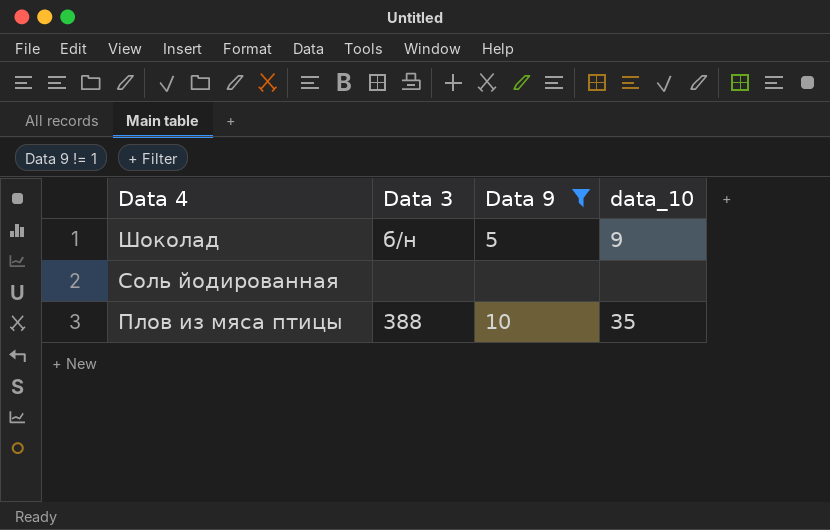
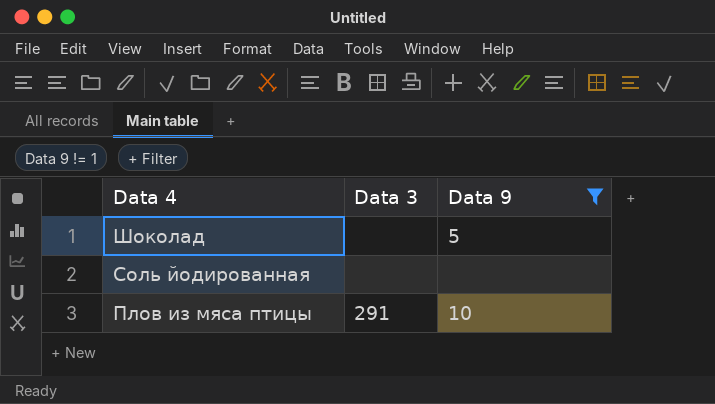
column data_10 | position: 4 -> none
Шоколад | Data 3: б/н -> none
Плов из мяса птицы | Data 3: 388 -> 291

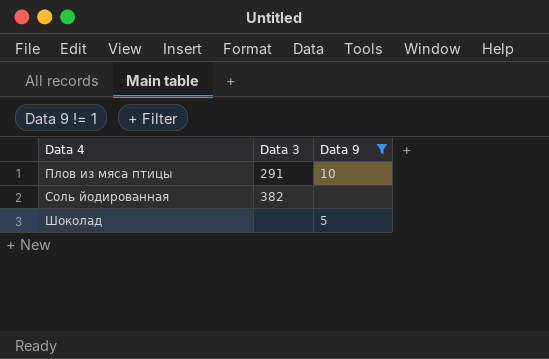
row order: Data 4 descending -> Data 4 ascending
Соль йодированная | Data 3: none -> 382

